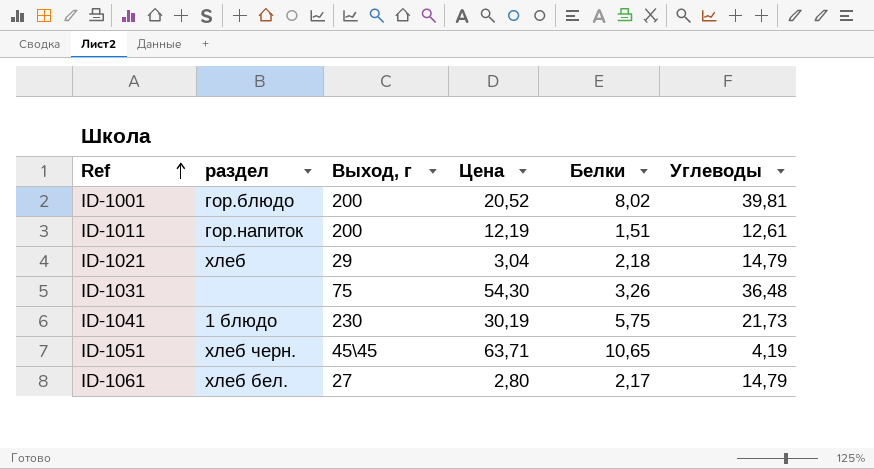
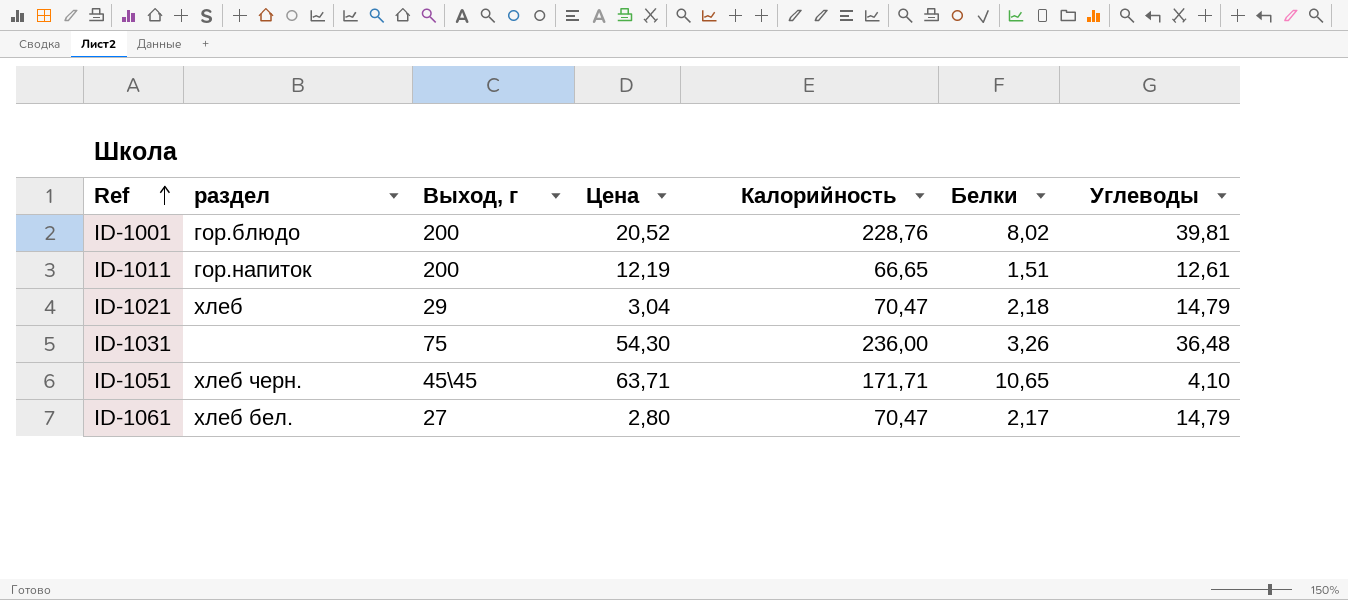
column Калорийность | position: none -> 5
row ID-1041: 1 блюдо | 230 | 30,19 | 5,75 | 21,73 -> none
ID-1051 | Углеводы: 4,19 -> 4,10

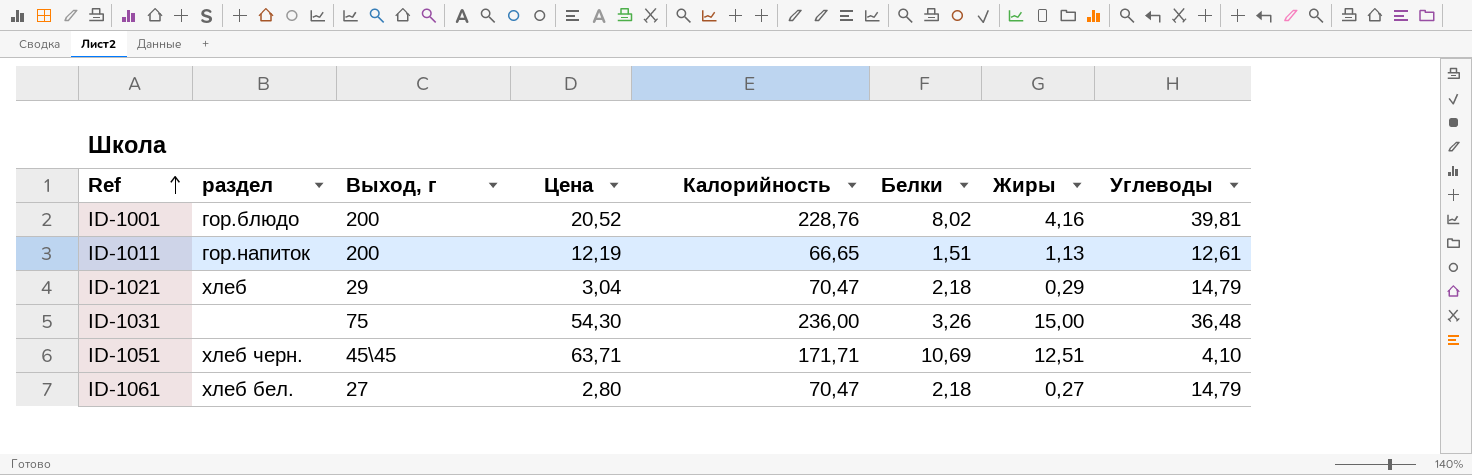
column Жиры | position: none -> 7
ID-1051 | Белки: 10,65 -> 10,69
ID-1061 | Белки: 2,17 -> 2,18

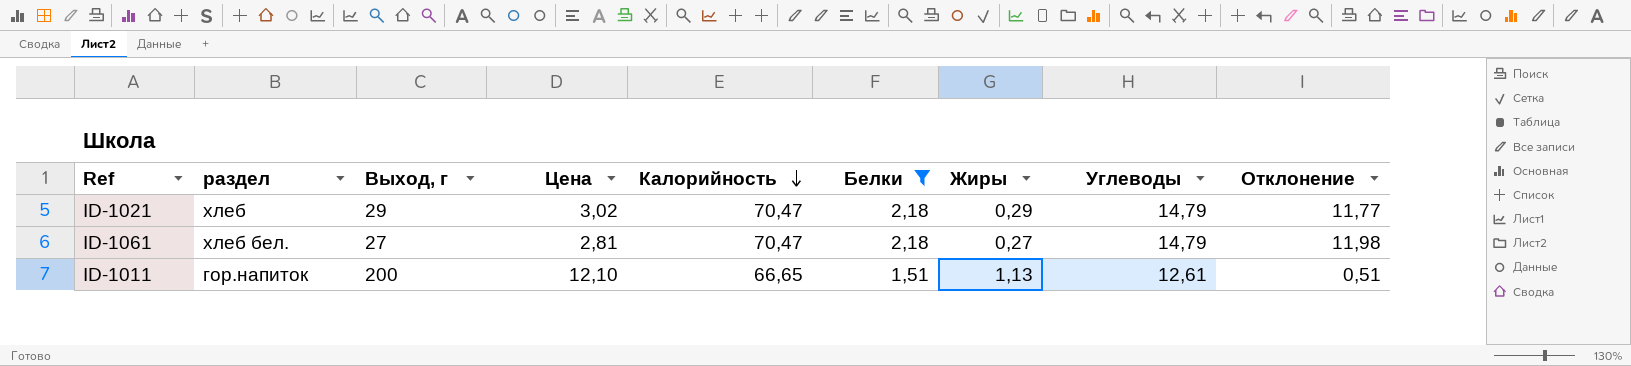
filter: none -> Белки <= 2,18
row order: Ref ascending -> Калорийность descending
column Отклонение | formula: none -> [Углеводы] - [Цена]
ID-1021 | Цена: 3,04 -> 3,02
ID-1061 | Цена: 2,80 -> 2,81
ID-1011 | Цена: 12,19 -> 12,10

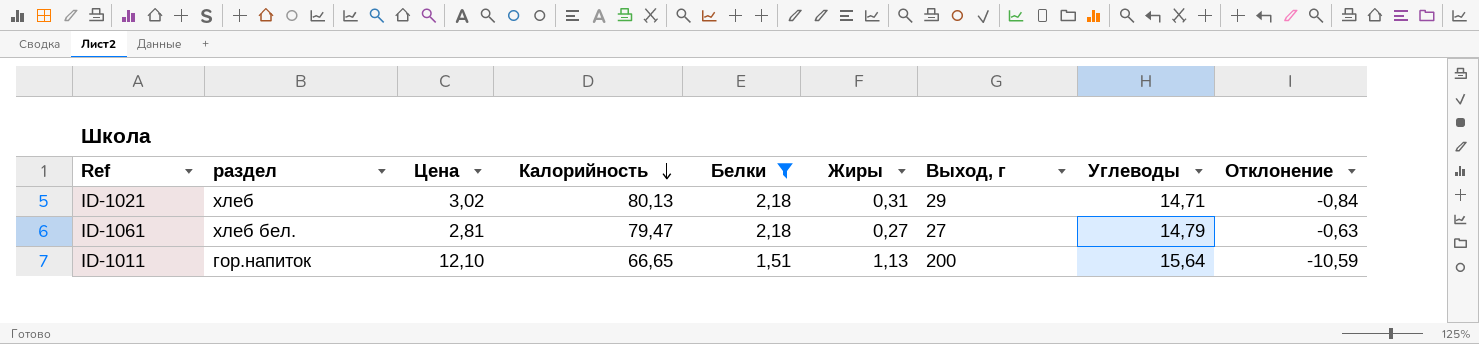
column Выход, г | position: 3 -> 7
column Отклонение | formula: [Углеводы] - [Цена] -> [Белки] - [Цена]
ID-1021 | Калорийность: 70,47 -> 80,13
ID-1021 | Жиры: 0,29 -> 0,31
ID-1021 | Углеводы: 14,79 -> 14,71
ID-1061 | Калорийность: 70,47 -> 79,47
ID-1011 | Углеводы: 12,61 -> 15,64

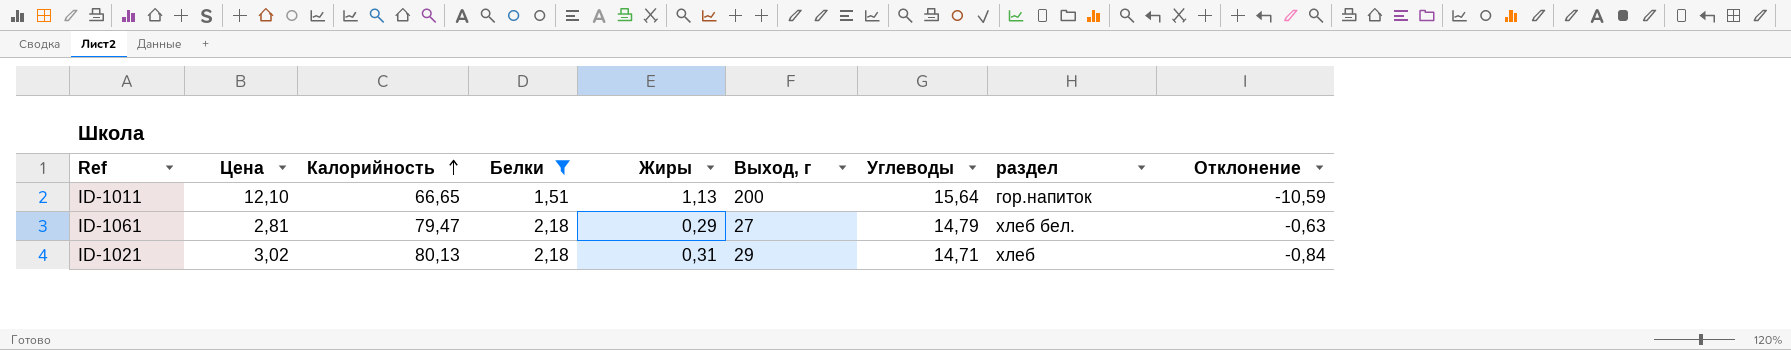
row order: Калорийность descending -> Калорийность ascending
column раздел | position: 2 -> 8
ID-1061 | Жиры: 0,27 -> 0,29

